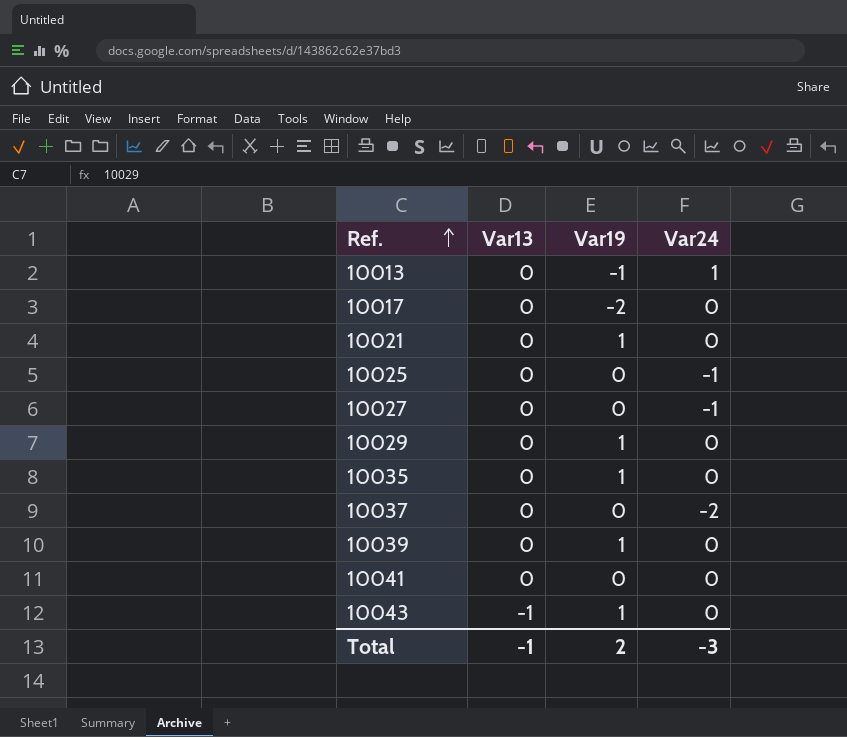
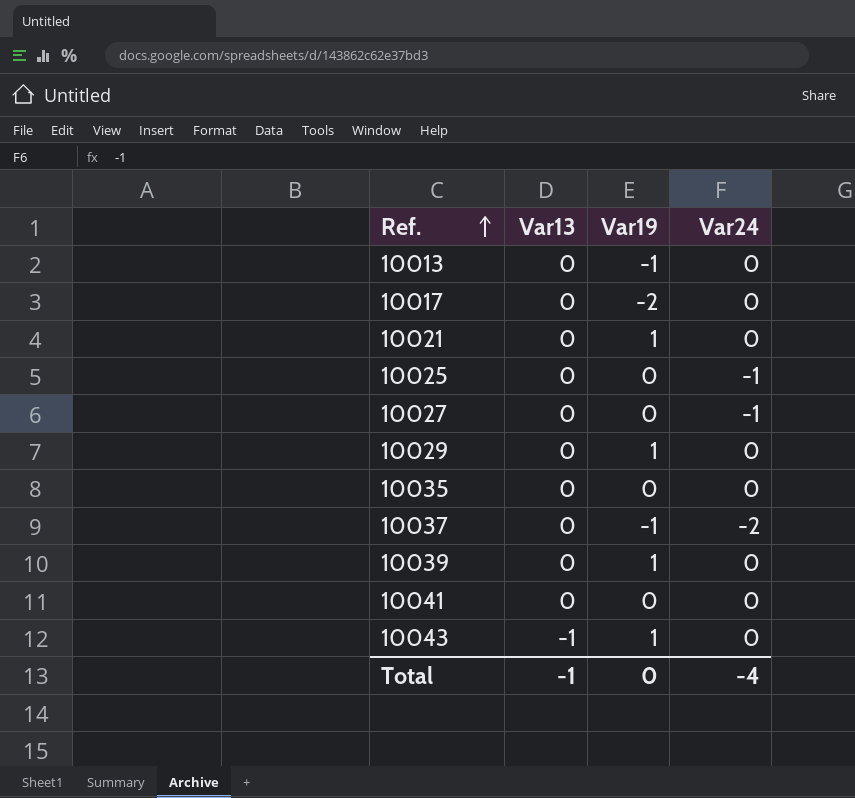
10013 | Var24: 1 -> 0
10035 | Var19: 1 -> 0
10037 | Var19: 0 -> -1
Total | Var19: 2 -> 0
Total | Var24: -3 -> -4

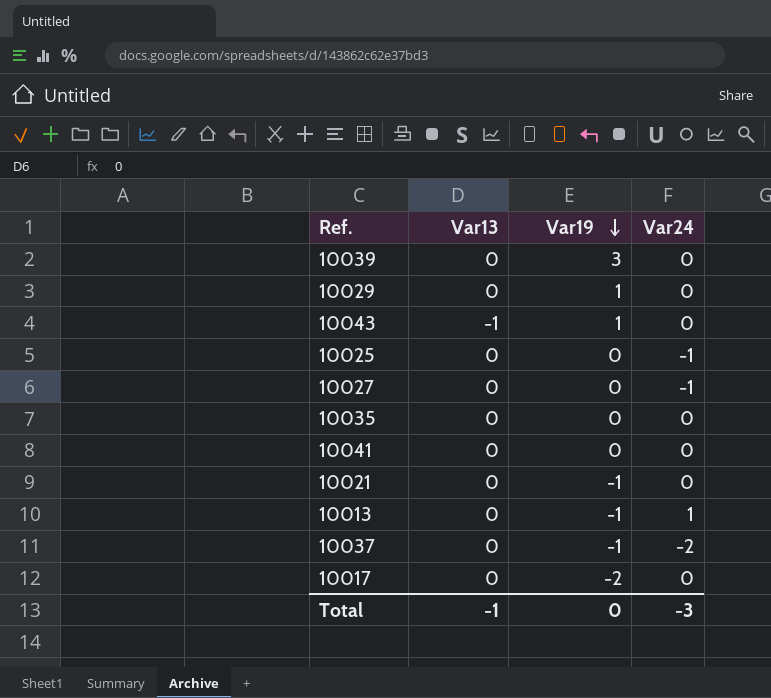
row order: Ref. ascending -> Var19 descending
10039 | Var19: 1 -> 3
10021 | Var19: 1 -> -1
10013 | Var24: 0 -> 1
Total | Var24: -4 -> -3

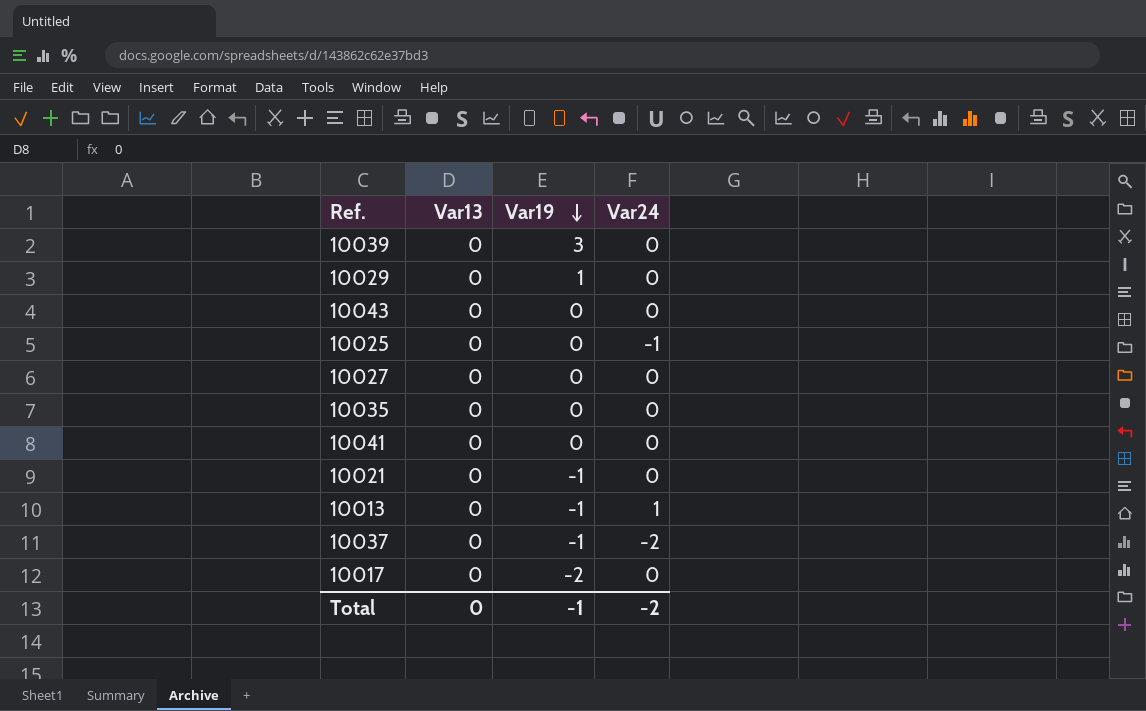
10043 | Var13: -1 -> 0
10043 | Var19: 1 -> 0
10027 | Var24: -1 -> 0
Total | Var13: -1 -> 0
Total | Var19: 0 -> -1
Total | Var24: -3 -> -2

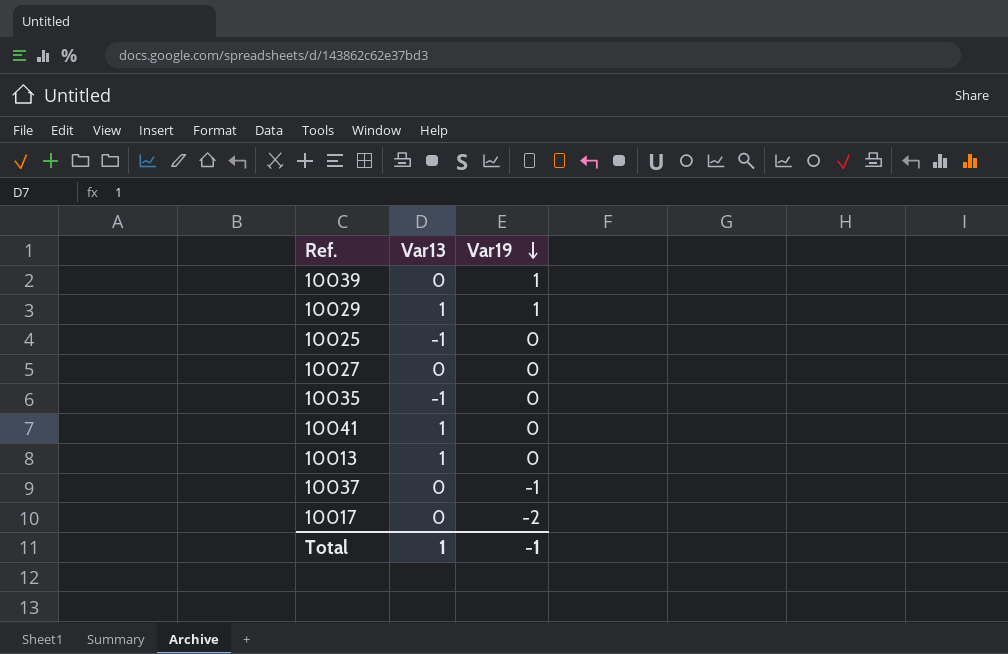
column Var24 | position: 4 -> none
row 10043: 0 | 0 | 0 -> none
row 10021: 0 | -1 | 0 -> none
10039 | Var19: 3 -> 1
10029 | Var13: 0 -> 1
10025 | Var13: 0 -> -1
10035 | Var13: 0 -> -1
10041 | Var13: 0 -> 1
10013 | Var13: 0 -> 1
10013 | Var19: -1 -> 0
Total | Var13: 0 -> 1

